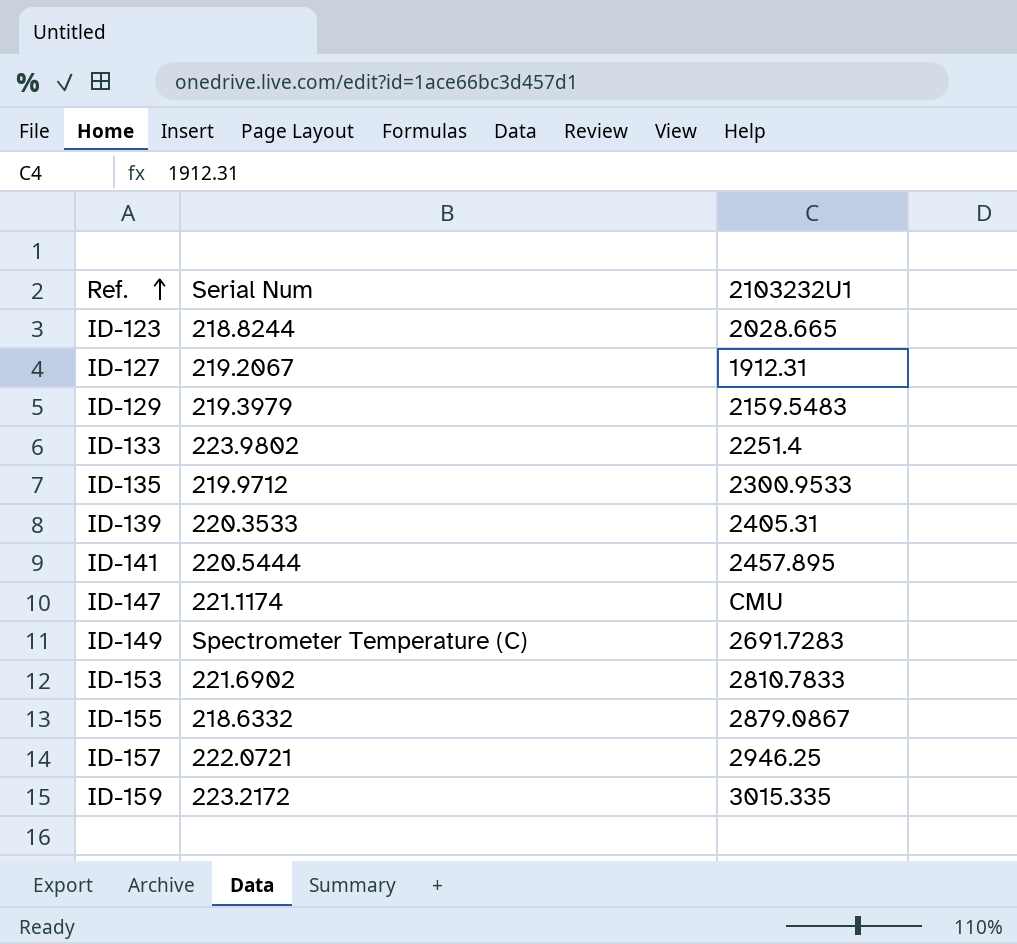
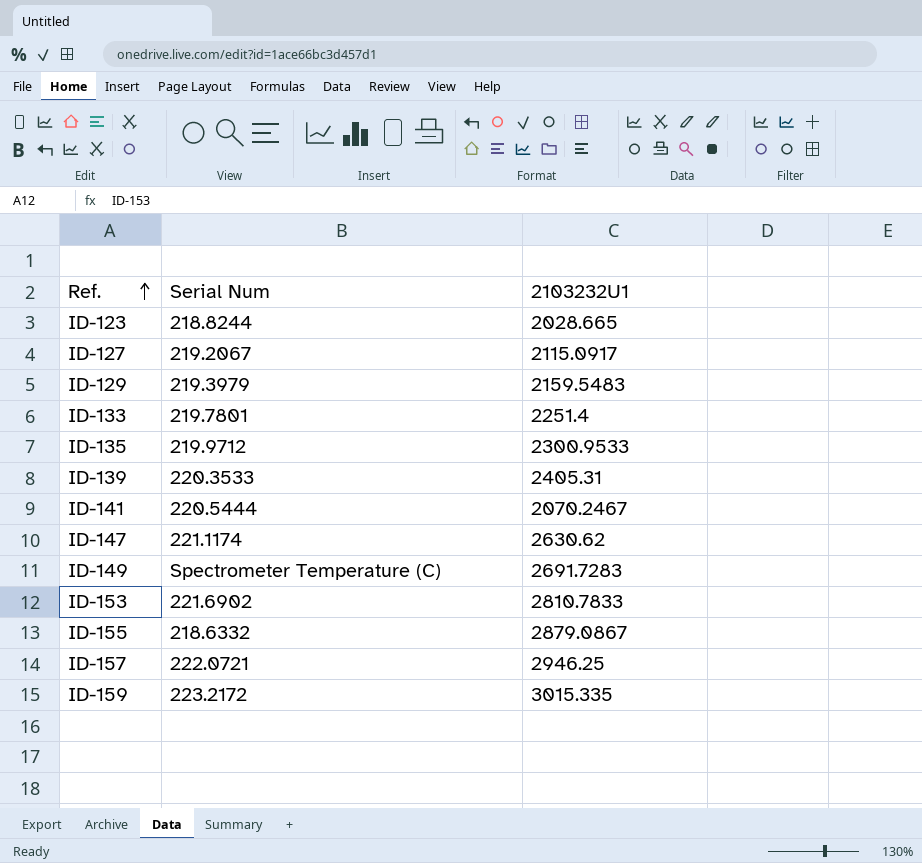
ID-127 | 2103232U1: 1912.31 -> 2115.0917
ID-133 | Serial Num: 223.9802 -> 219.7801
ID-141 | 2103232U1: 2457.895 -> 2070.2467
ID-147 | 2103232U1: CMU -> 2630.62

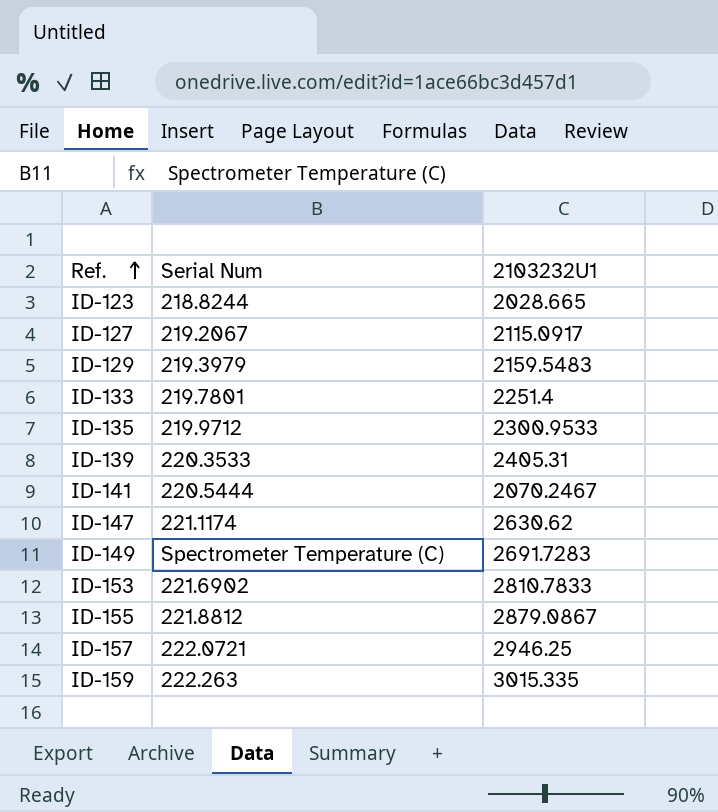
ID-155 | Serial Num: 218.6332 -> 221.8812
ID-159 | Serial Num: 223.2172 -> 222.263

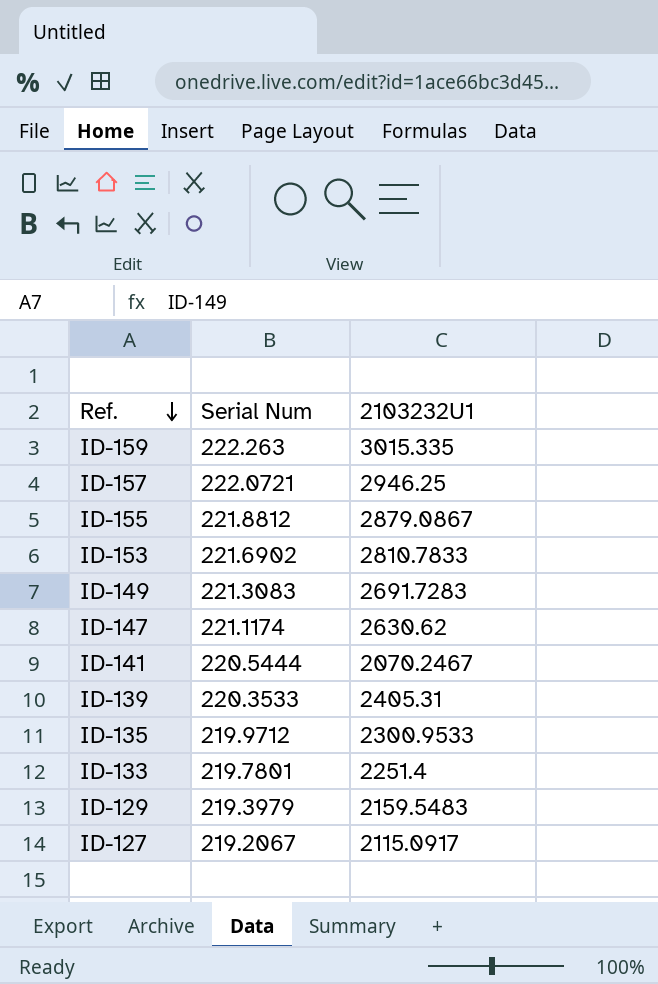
row order: Ref. ascending -> Ref. descending
row ID-123: 218.8244 | 2028.665 -> none
ID-149 | Serial Num: Spectrometer Temperature (C) -> 221.3083

